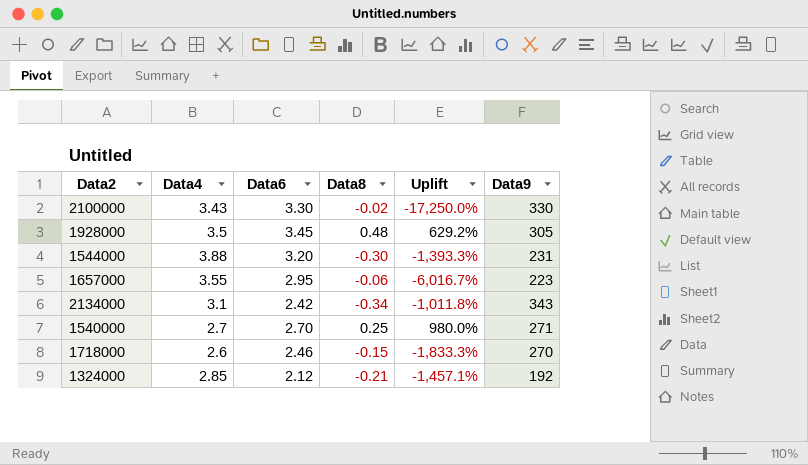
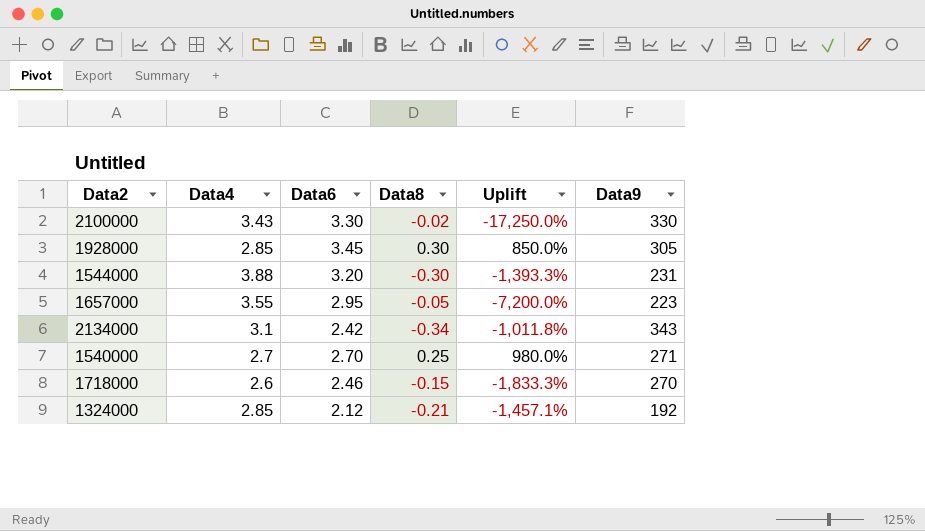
1928000 | Data4: 3.5 -> 2.85
1928000 | Data8: 0.48 -> 0.30
1928000 | Uplift: 629.2% -> 850.0%
1657000 | Data8: -0.06 -> -0.05
1657000 | Uplift: -6,016.7% -> -7,200.0%

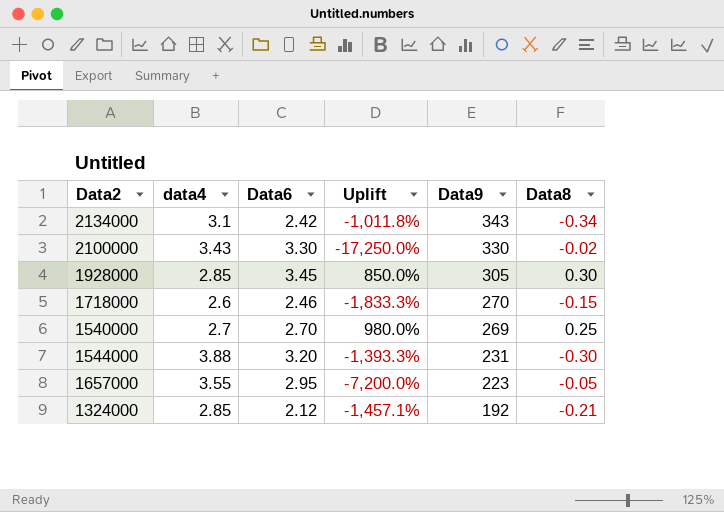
row order: none -> Data9 descending
column name: Data4 -> data4
column Data8 | position: 4 -> 6
1540000 | Data9: 271 -> 269

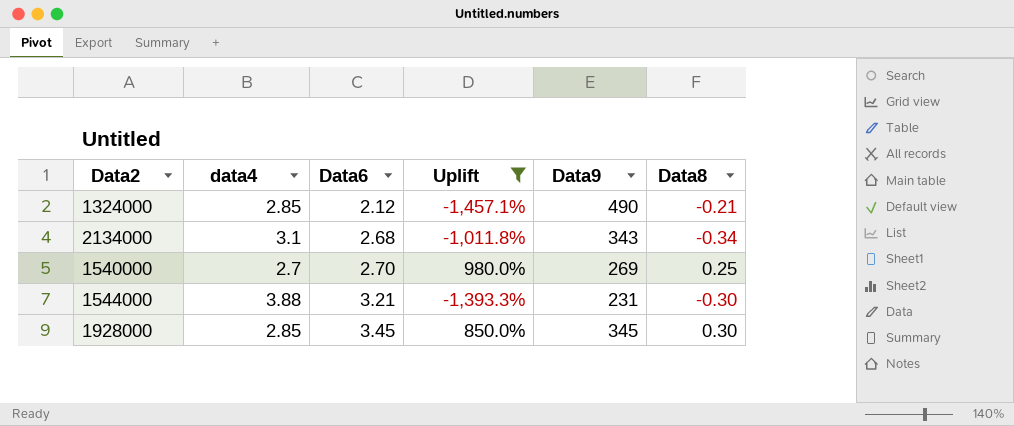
filter: none -> Uplift >= -1,457.1%
row order: Data9 descending -> Data6 ascending
1324000 | Data9: 192 -> 490
2134000 | Data6: 2.42 -> 2.68
1544000 | Data6: 3.20 -> 3.21
1928000 | Data9: 305 -> 345

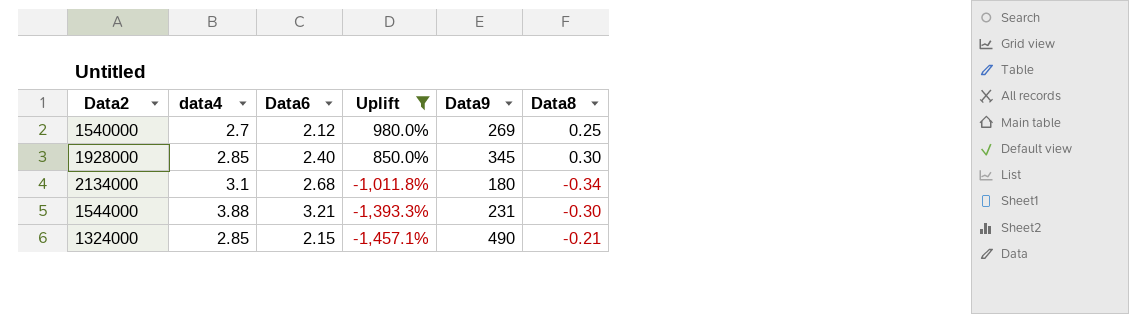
row order: Data6 ascending -> Uplift descending
1540000 | Data6: 2.70 -> 2.12
1928000 | Data6: 3.45 -> 2.40
2134000 | Data9: 343 -> 180
1324000 | Data6: 2.12 -> 2.15

